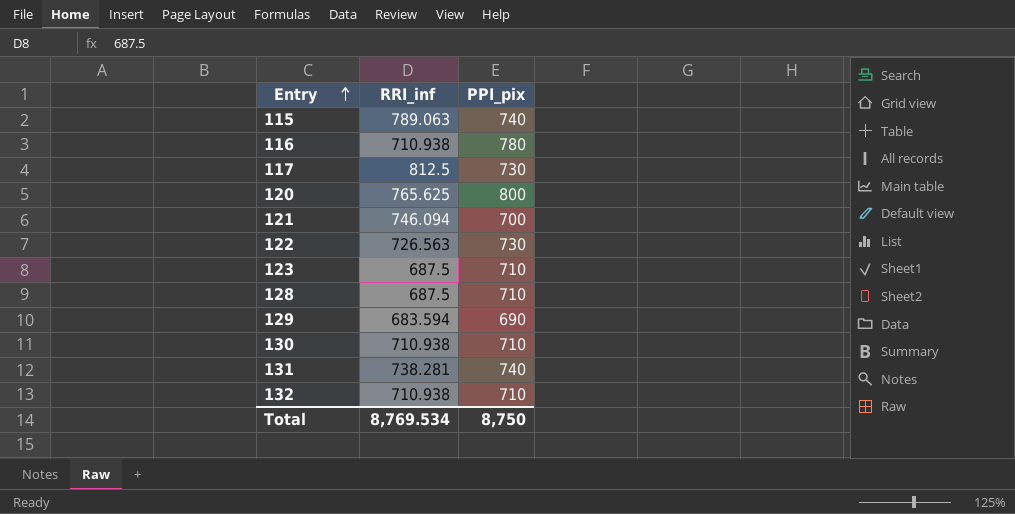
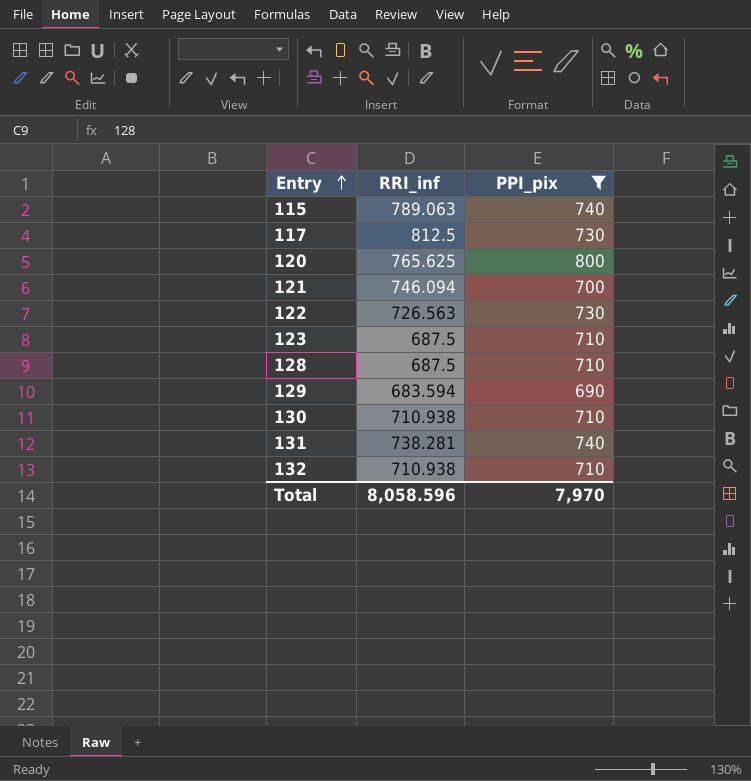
filter: none -> PPI_pix != 780
Total | RRI_inf: 8,769.534 -> 8,058.596
Total | PPI_pix: 8,750 -> 7,970

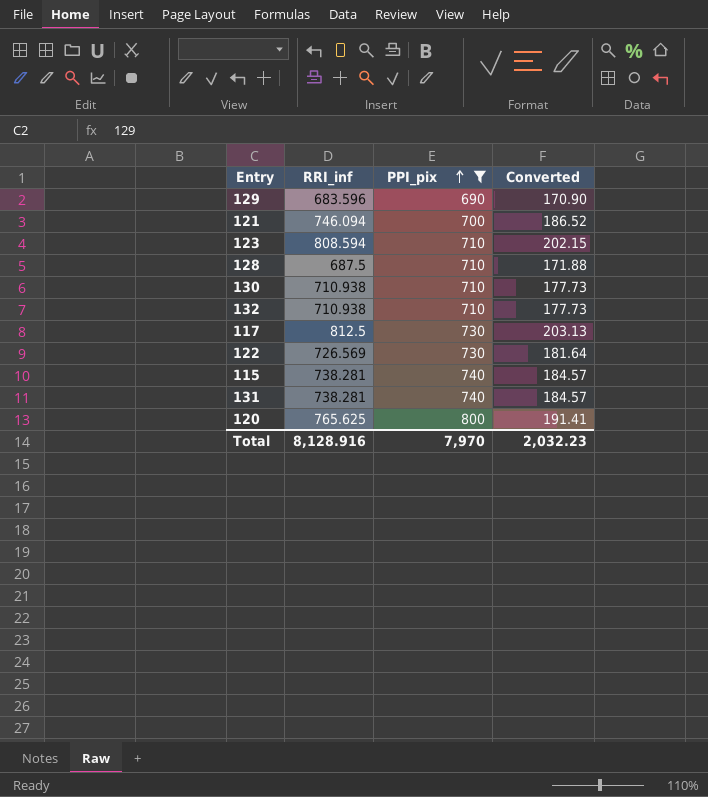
row order: Entry ascending -> PPI_pix ascending
column Converted | formula: none -> [RRI_inf] * 0.25
129 | RRI_inf: 683.594 -> 683.596
123 | RRI_inf: 687.5 -> 808.594
122 | RRI_inf: 726.563 -> 726.569
115 | RRI_inf: 789.063 -> 738.281
Total | RRI_inf: 8,058.596 -> 8,128.916

